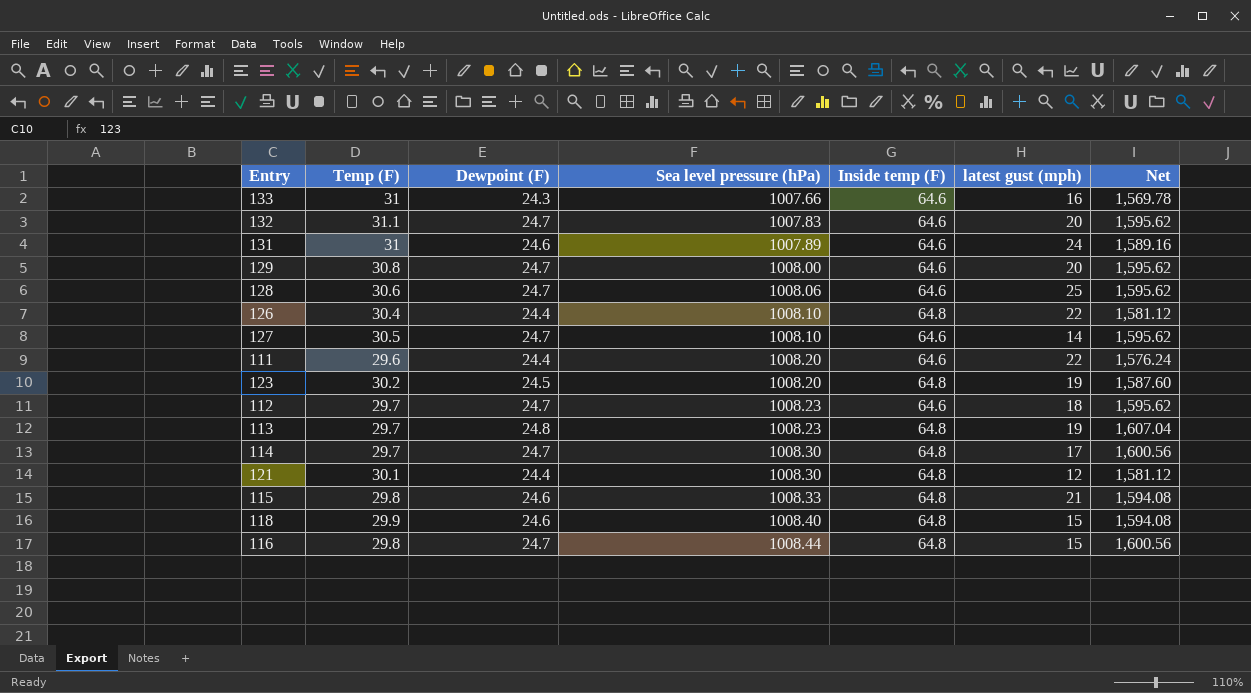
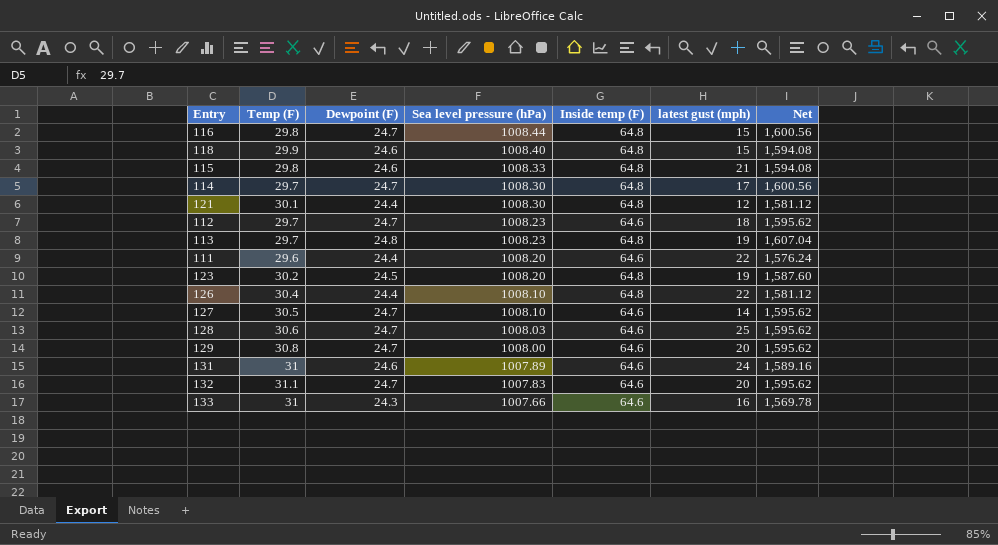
row order: Sea level pressure (hPa) ascending -> Sea level pressure (hPa) descending
128 | Sea level pressure (hPa): 1008.06 -> 1008.03

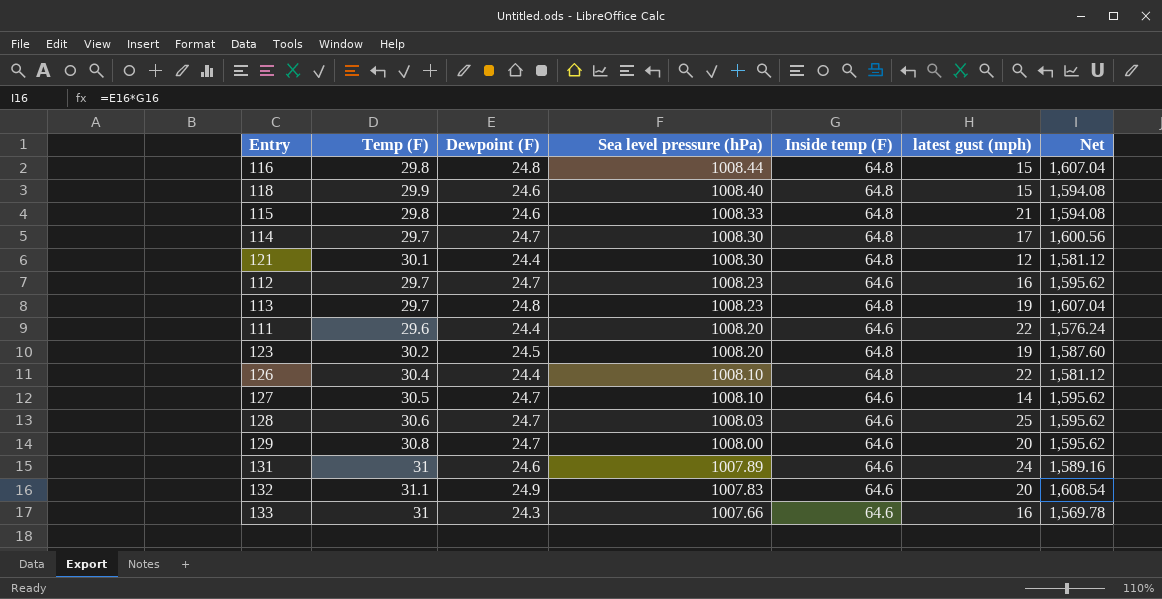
116 | Dewpoint (F): 24.7 -> 24.8
116 | Net: 1,600.56 -> 1,607.04
112 | latest gust (mph): 18 -> 16
132 | Dewpoint (F): 24.7 -> 24.9
132 | Net: 1,595.62 -> 1,608.54

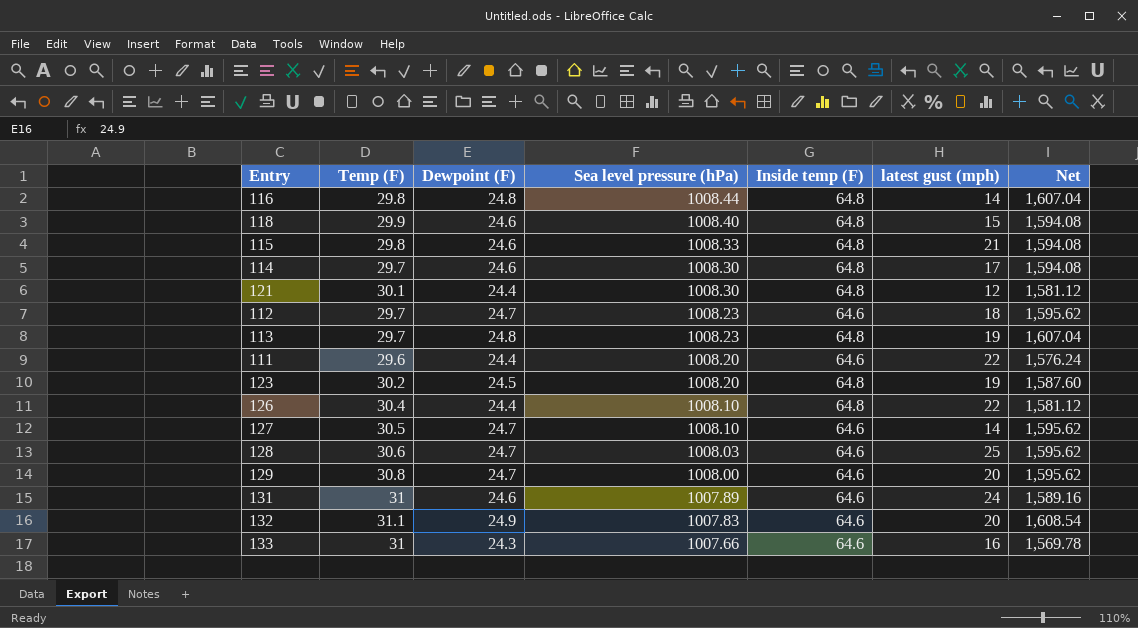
116 | latest gust (mph): 15 -> 14
114 | Dewpoint (F): 24.7 -> 24.6
114 | Net: 1,600.56 -> 1,594.08
112 | latest gust (mph): 16 -> 18

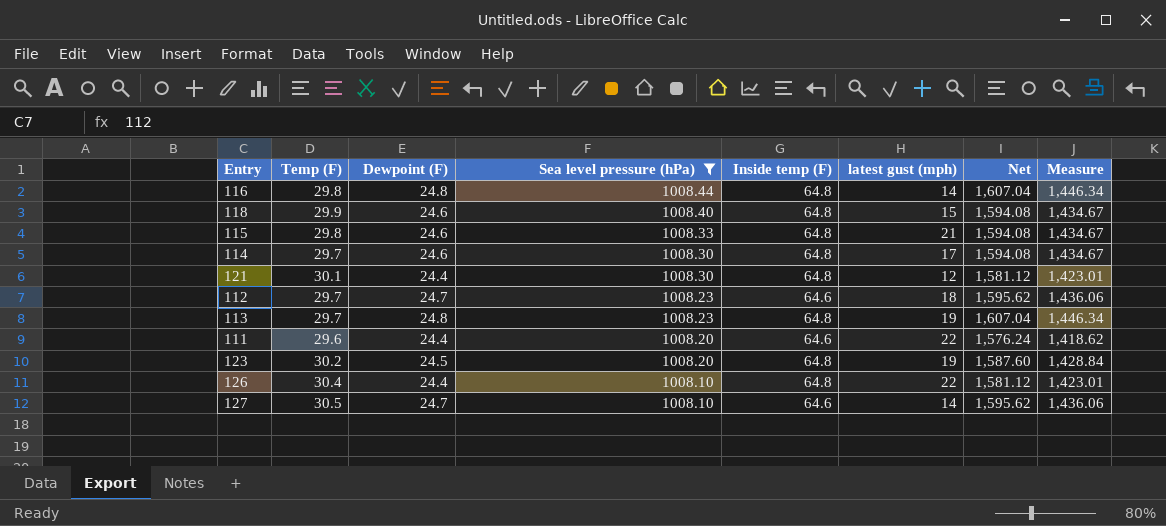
filter: none -> Sea level pressure (hPa) >= 1008.10
column Measure | formula: none -> [Net] * 0.9

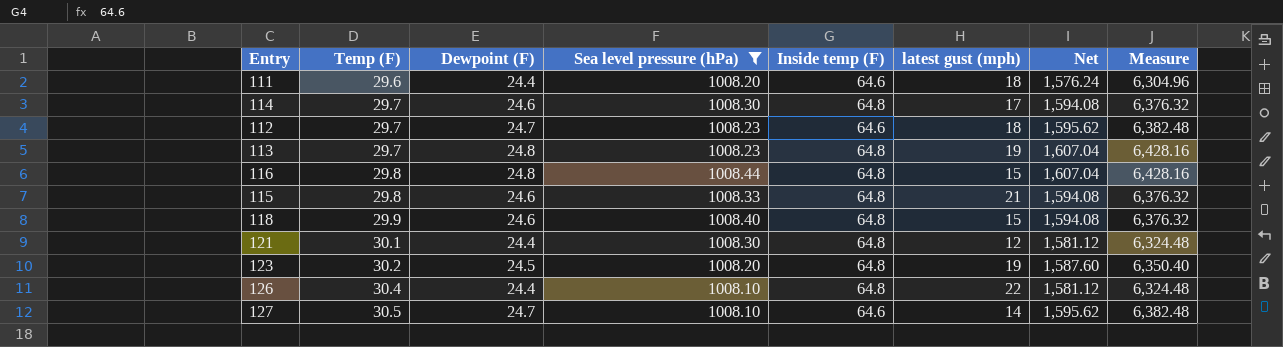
row order: Sea level pressure (hPa) descending -> Temp (F) ascending
column Measure | formula: [Net] * 0.9 -> [Net] * 4
111 | latest gust (mph): 22 -> 18
116 | latest gust (mph): 14 -> 15

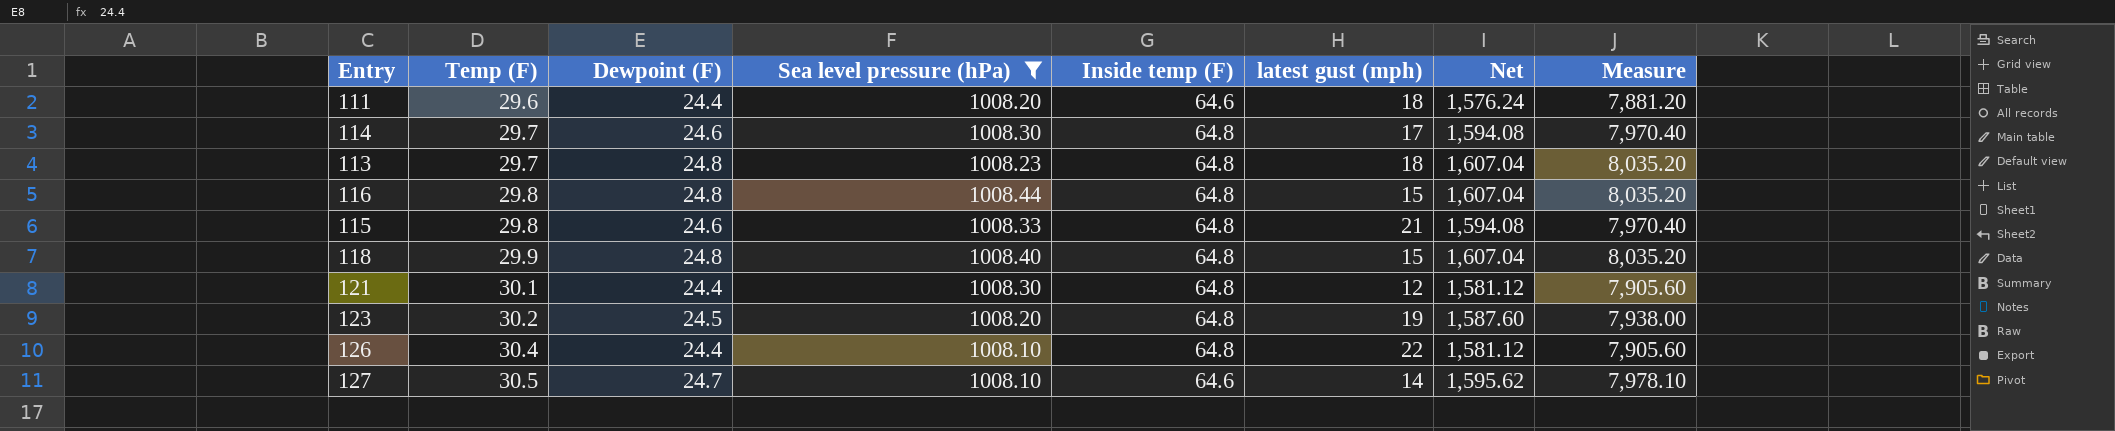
column Measure | formula: [Net] * 4 -> [Net] * 5
row 112: 29.7 | 24.7 | 1008.23 | 64.6 | 18 | 1,595.62 | 6,382.48 -> none
113 | latest gust (mph): 19 -> 18
118 | Dewpoint (F): 24.6 -> 24.8
118 | Net: 1,594.08 -> 1,607.04

